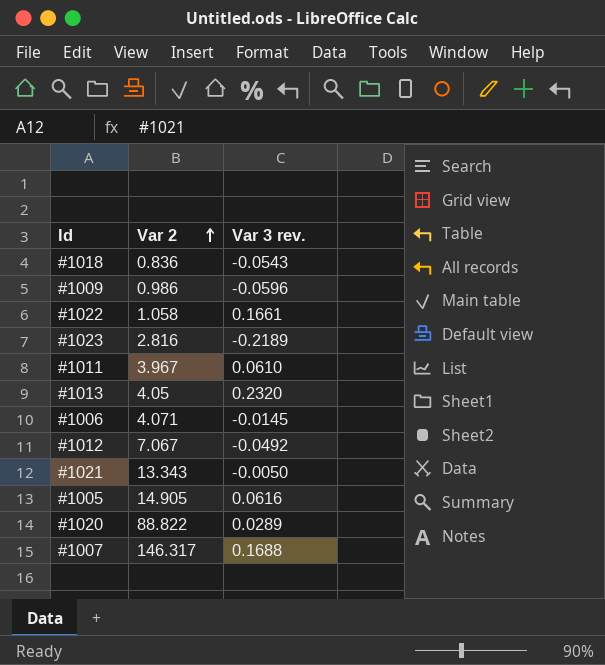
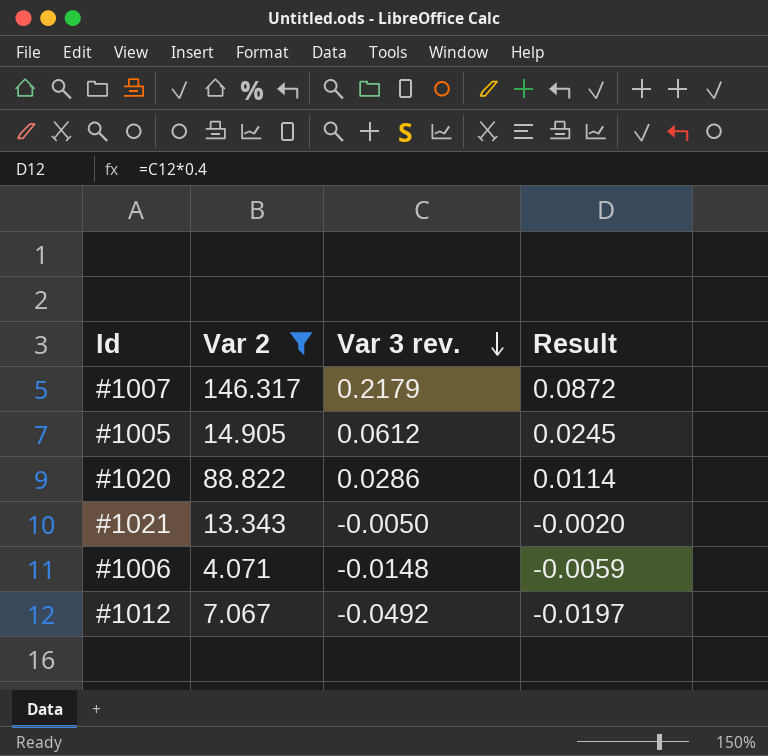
filter: none -> Var 2 >= 4.071
row order: Var 2 ascending -> Var 3 rev. descending
column Result | formula: none -> [Var 3 rev.] * 0.4
#1007 | Var 3 rev.: 0.1688 -> 0.2179
#1005 | Var 3 rev.: 0.0616 -> 0.0612
#1020 | Var 3 rev.: 0.0289 -> 0.0286
#1006 | Var 3 rev.: -0.0145 -> -0.0148

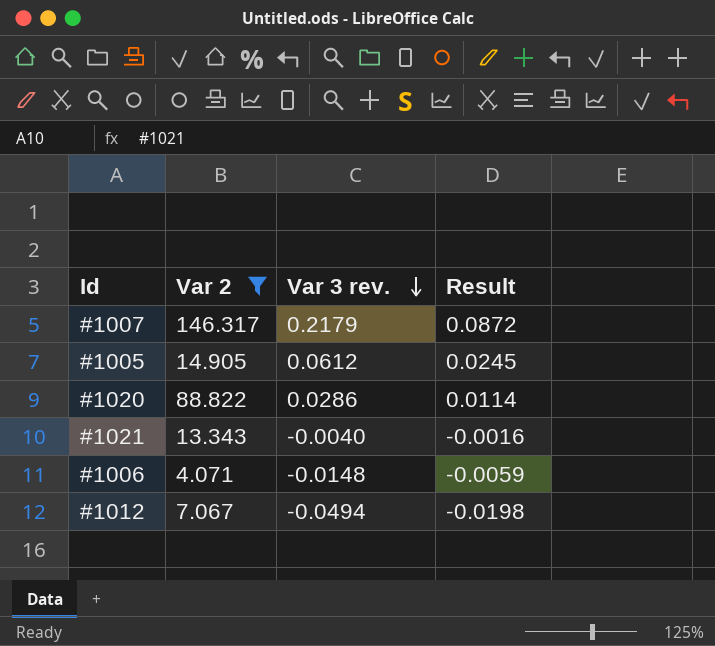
#1021 | Var 3 rev.: -0.0050 -> -0.0040
#1021 | Result: -0.0020 -> -0.0016
#1012 | Var 3 rev.: -0.0492 -> -0.0494
#1012 | Result: -0.0197 -> -0.0198

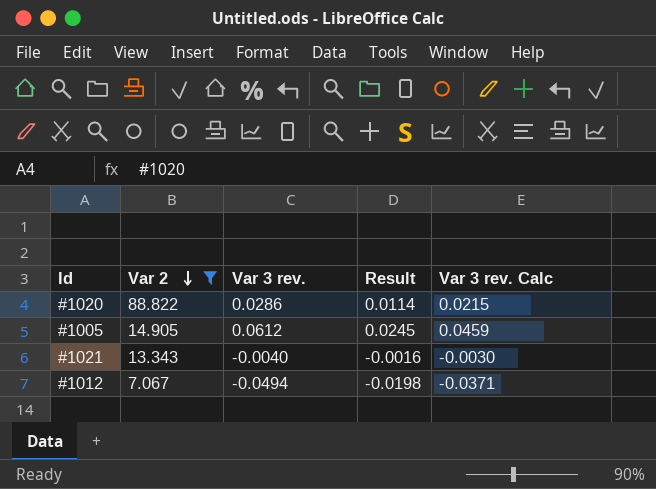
row order: Var 3 rev. descending -> Var 2 descending
column Var 3 rev. Calc | formula: none -> [Var 3 rev.] * 0.75
row #1007: 146.317 | 0.2179 | 0.0872 -> none
row #1006: 4.071 | -0.0148 | -0.0059 -> none

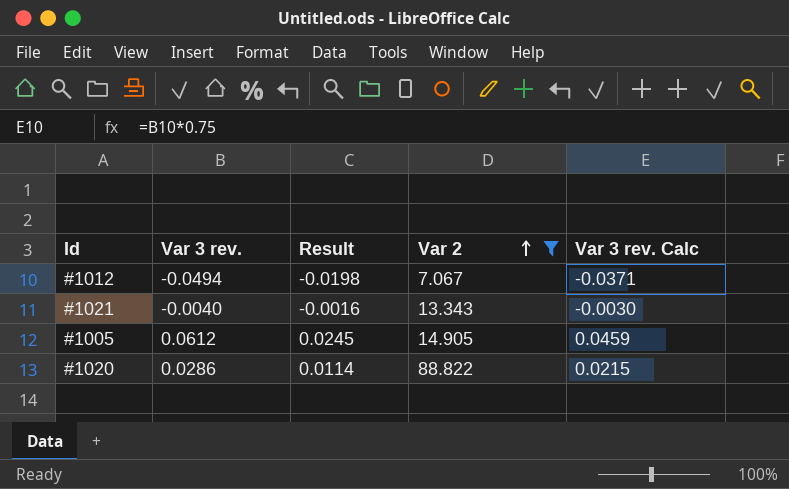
row order: Var 2 descending -> Var 2 ascending
column Var 2 | position: 2 -> 4

